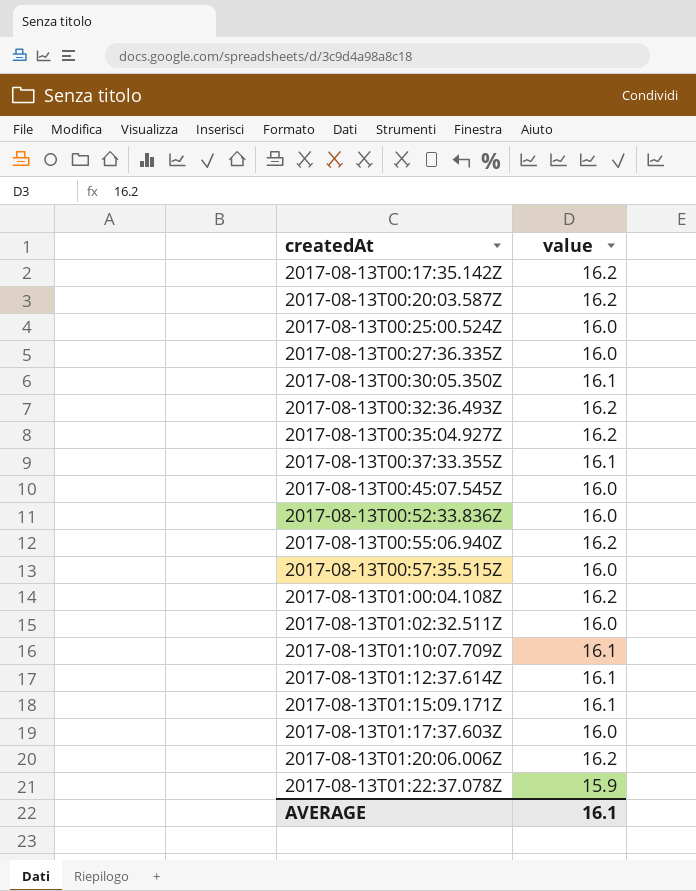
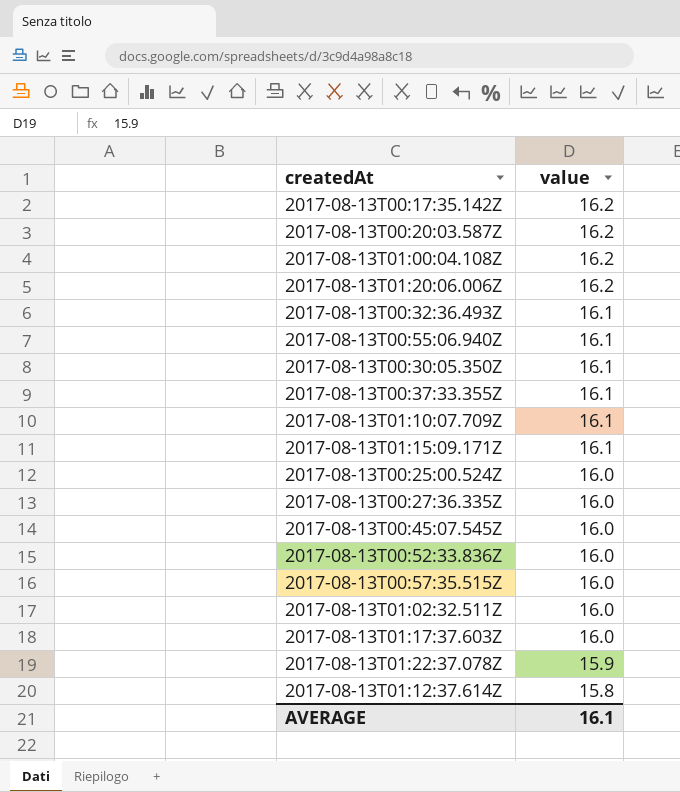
row order: createdAt ascending -> value descending
row 2017-08-13T00:35:04.927Z: 16.2 -> none
2017-08-13T00:32:36.493Z | value: 16.2 -> 16.1
2017-08-13T00:55:06.940Z | value: 16.2 -> 16.1
2017-08-13T01:12:37.614Z | value: 16.1 -> 15.8

